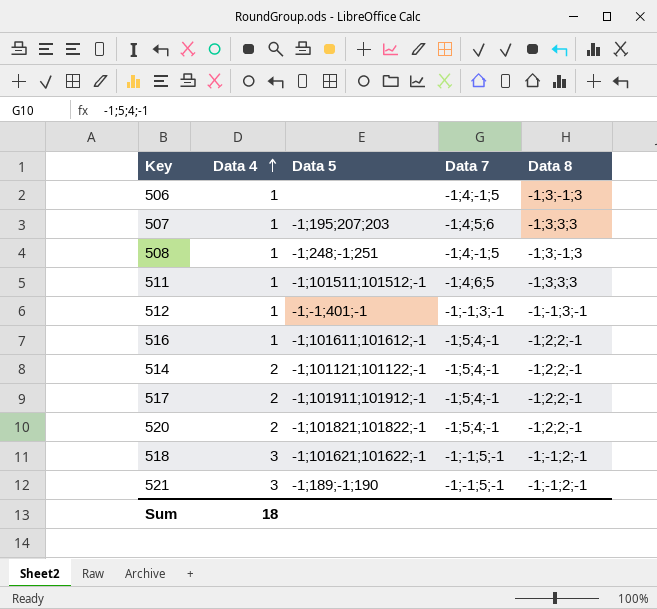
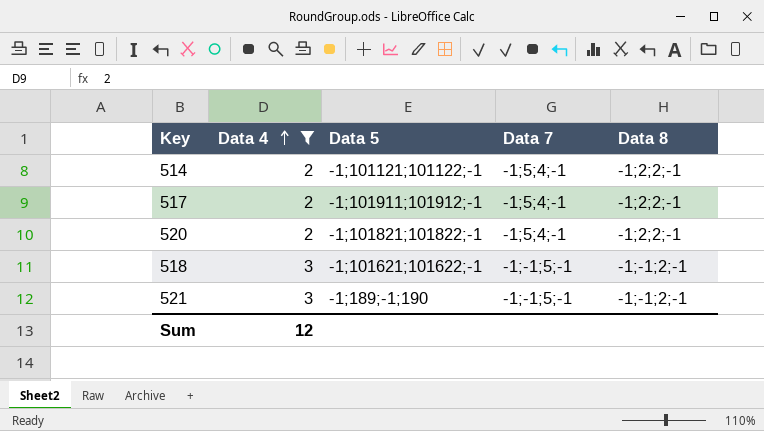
filter: none -> Data 4 != 1
Sum | Data 4: 18 -> 12

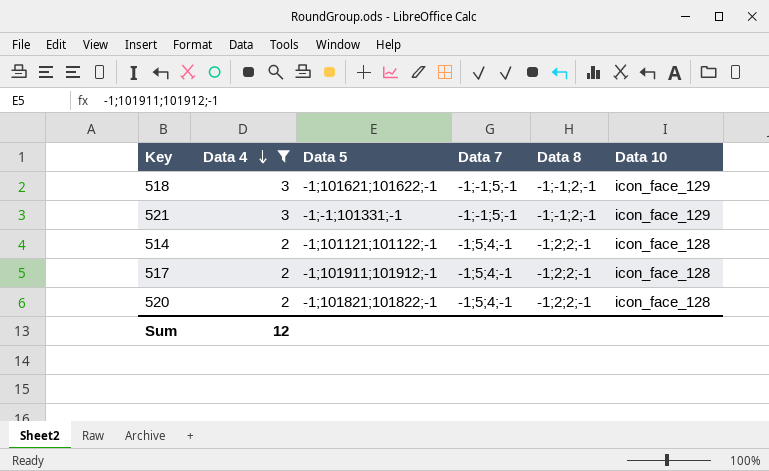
row order: Data 4 ascending -> Data 4 descending
column Data 10 | position: none -> 6
521 | Data 5: -1;189;-1;190 -> -1;-1;101331;-1

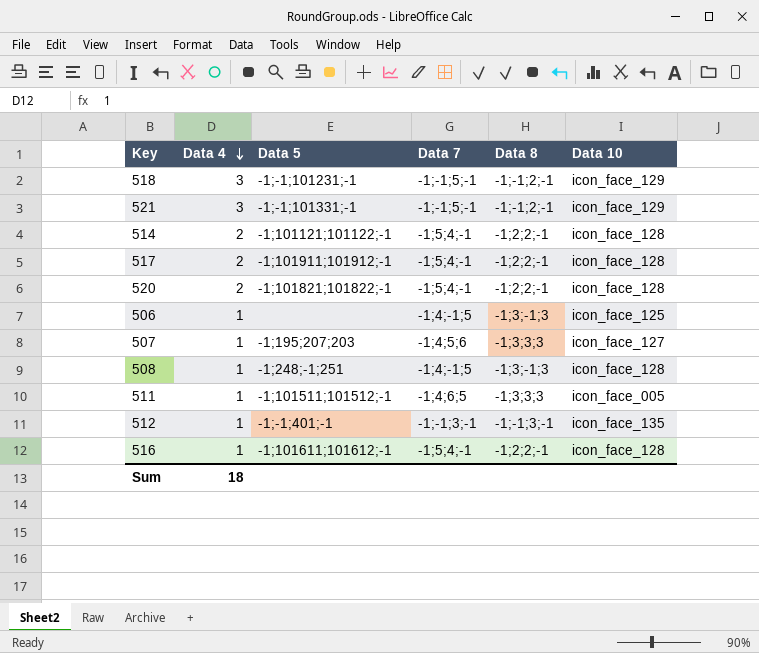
filter: Data 4 != 1 -> none
518 | Data 5: -1;101621;101622;-1 -> -1;-1;101231;-1
Sum | Data 4: 12 -> 18

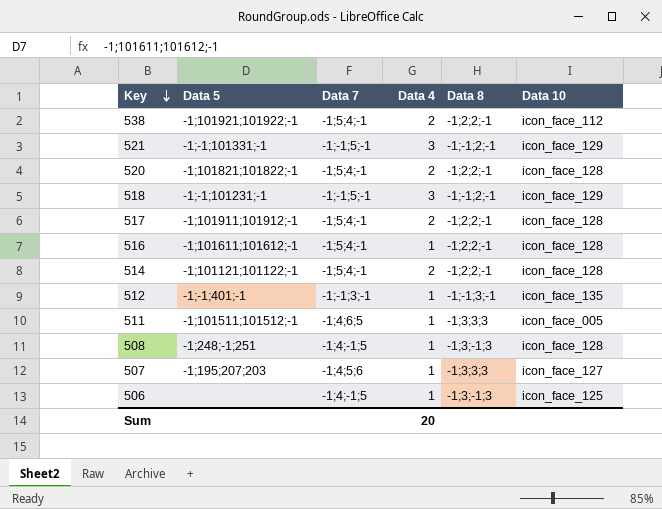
row order: Data 4 descending -> Key descending
column Data 4 | position: 2 -> 4
row 538: none -> -1;101921;101922;-1 | -1;5;4;-1 | 2 | -1;2;2;-1 | icon_face_112
Sum | Data 4: 18 -> 20

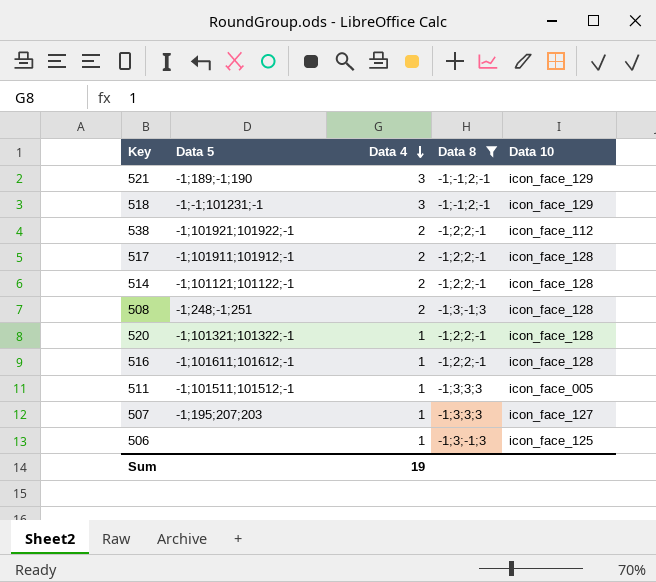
filter: none -> Data 8 != -1;-1;3;-1
row order: Key descending -> Data 4 descending
column Data 7 | position: 3 -> none
521 | Data 5: -1;-1;101331;-1 -> -1;189;-1;190
508 | Data 4: 1 -> 2
520 | Data 5: -1;101821;101822;-1 -> -1;101321;101322;-1
520 | Data 4: 2 -> 1
Sum | Data 4: 20 -> 19

